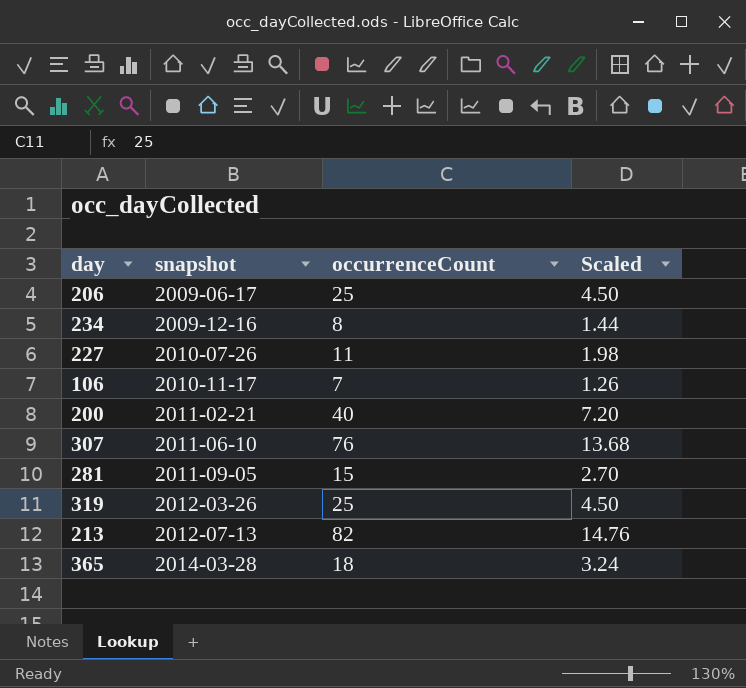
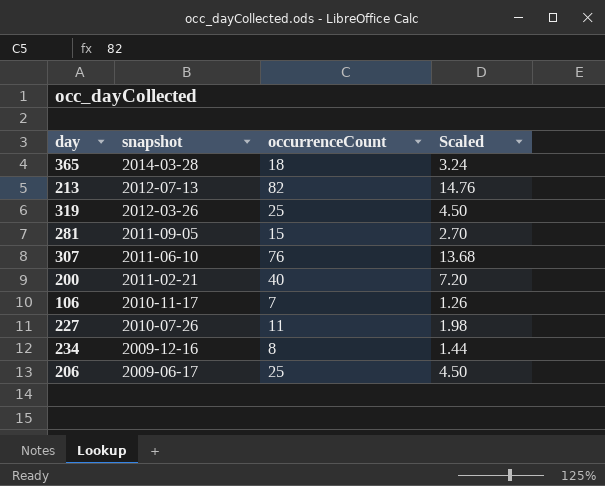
row order: snapshot ascending -> snapshot descending

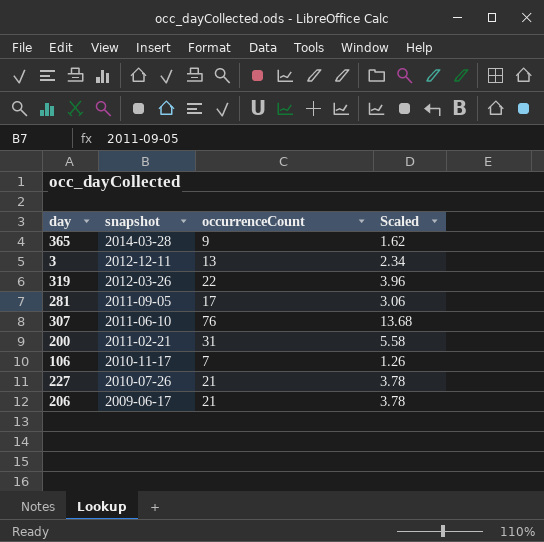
row 213: 2012-07-13 | 82 | 14.76 -> none
row 234: 2009-12-16 | 8 | 1.44 -> none
365 | occurrenceCount: 18 -> 9
365 | Scaled: 3.24 -> 1.62
row 3: none -> 2012-12-11 | 13 | 2.34
319 | occurrenceCount: 25 -> 22
319 | Scaled: 4.50 -> 3.96
281 | occurrenceCount: 15 -> 17
281 | Scaled: 2.70 -> 3.06
200 | occurrenceCount: 40 -> 31
200 | Scaled: 7.20 -> 5.58
227 | occurrenceCount: 11 -> 21
227 | Scaled: 1.98 -> 3.78
206 | occurrenceCount: 25 -> 21
206 | Scaled: 4.50 -> 3.78

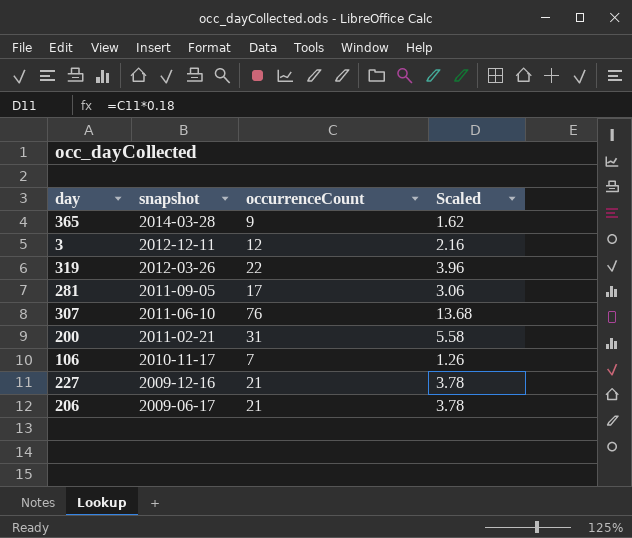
3 | occurrenceCount: 13 -> 12
3 | Scaled: 2.34 -> 2.16
227 | snapshot: 2010-07-26 -> 2009-12-16

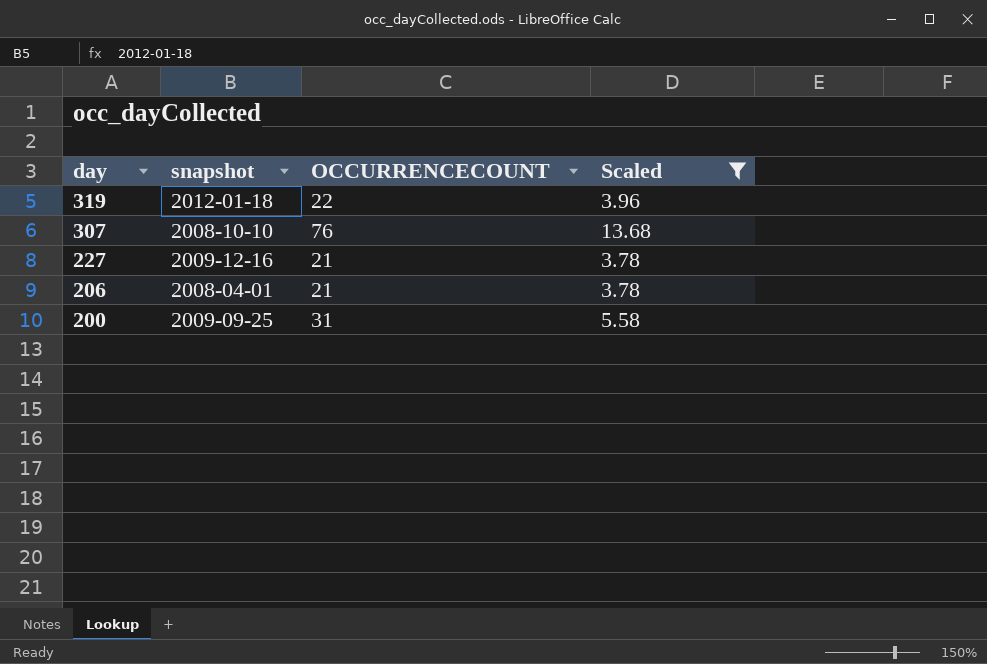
filter: none -> Scaled >= 3.78
row order: snapshot descending -> day descending
column name: occurrenceCount -> OCCURRENCECOUNT
319 | snapshot: 2012-03-26 -> 2012-01-18
307 | snapshot: 2011-06-10 -> 2008-10-10
206 | snapshot: 2009-06-17 -> 2008-04-01
200 | snapshot: 2011-02-21 -> 2009-09-25

